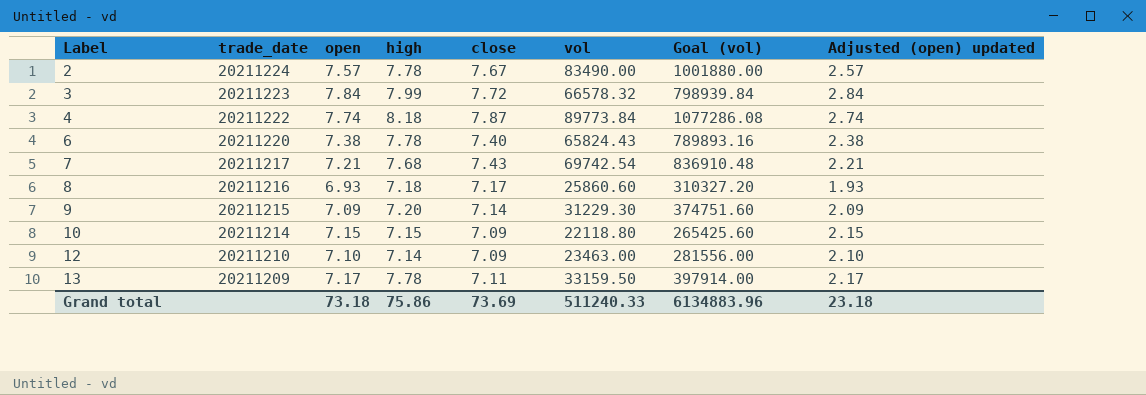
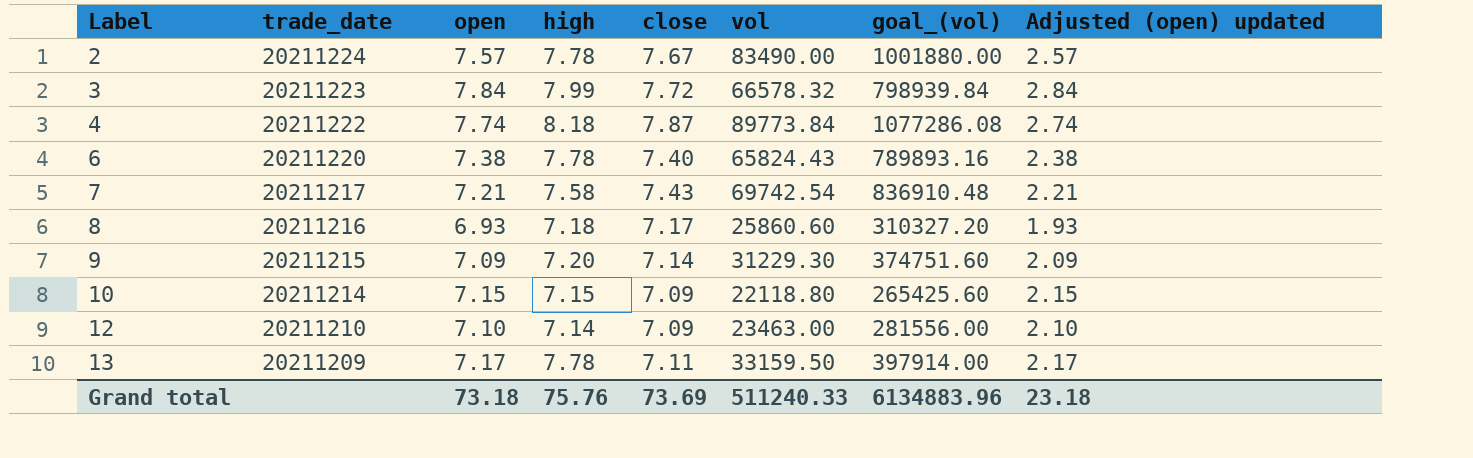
column name: Goal (vol) -> goal_(vol)
7 | high: 7.68 -> 7.58
Grand total | high: 75.86 -> 75.76

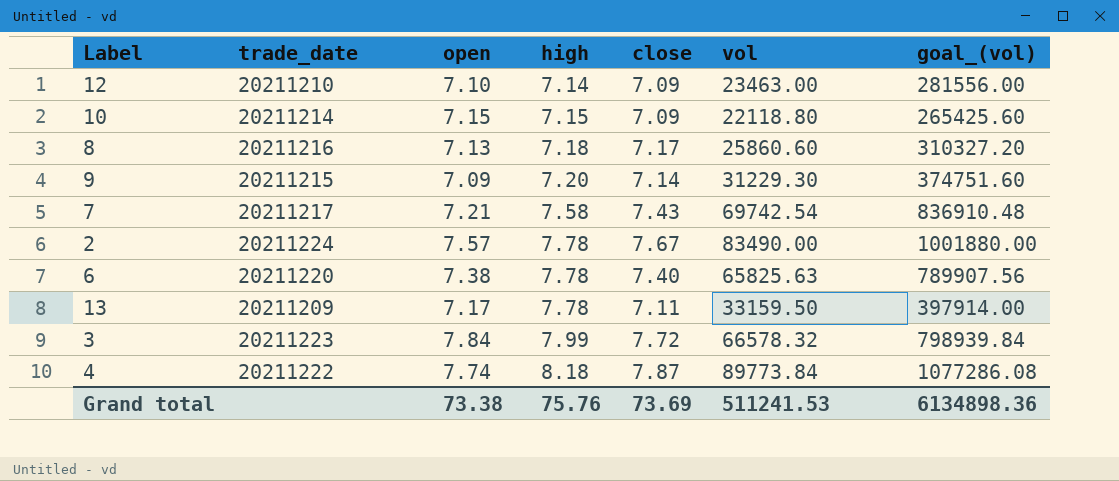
row order: Label ascending -> high ascending
column Adjusted (open) updated | formula: [open] - 5 -> none
8 | open: 6.93 -> 7.13
6 | vol: 65824.43 -> 65825.63
6 | goal_(vol): 789893.16 -> 789907.56
Grand total | open: 73.18 -> 73.38
Grand total | vol: 511240.33 -> 511241.53
Grand total | goal_(vol): 6134883.96 -> 6134898.36

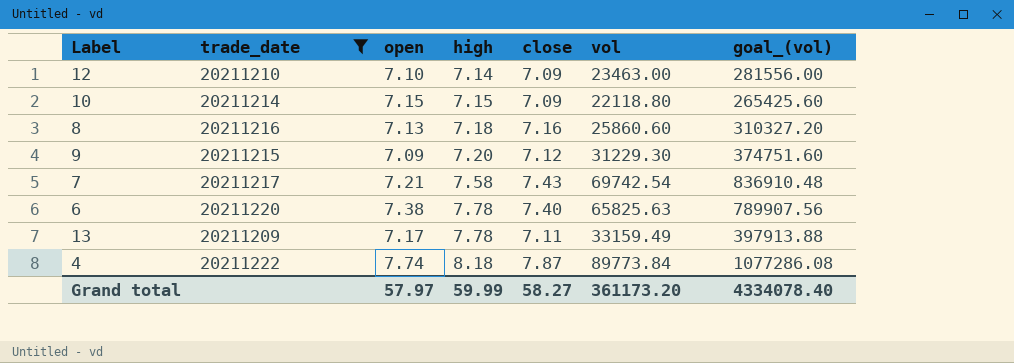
filter: none -> trade_date <= 20211222
8 | close: 7.17 -> 7.16
9 | close: 7.14 -> 7.12
13 | vol: 33159.50 -> 33159.49
13 | goal_(vol): 397914.00 -> 397913.88
Grand total | open: 73.38 -> 57.97
Grand total | high: 75.76 -> 59.99
Grand total | close: 73.69 -> 58.27
Grand total | vol: 511241.53 -> 361173.20
Grand total | goal_(vol): 6134898.36 -> 4334078.40

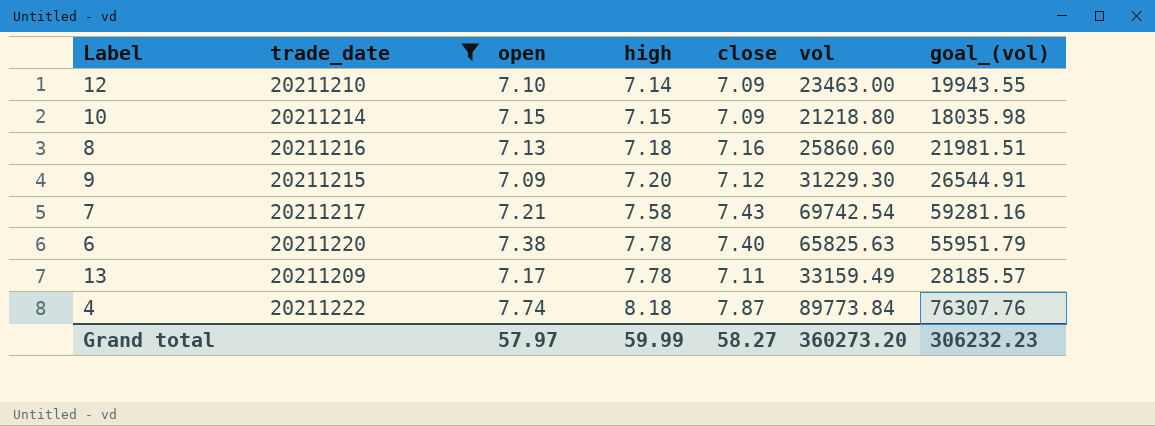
column goal_(vol) | formula: [vol] * 12 -> [vol] * 0.85
10 | vol: 22118.80 -> 21218.80
Grand total | vol: 361173.20 -> 360273.20
Grand total | goal_(vol): 4334078.40 -> 306232.23

